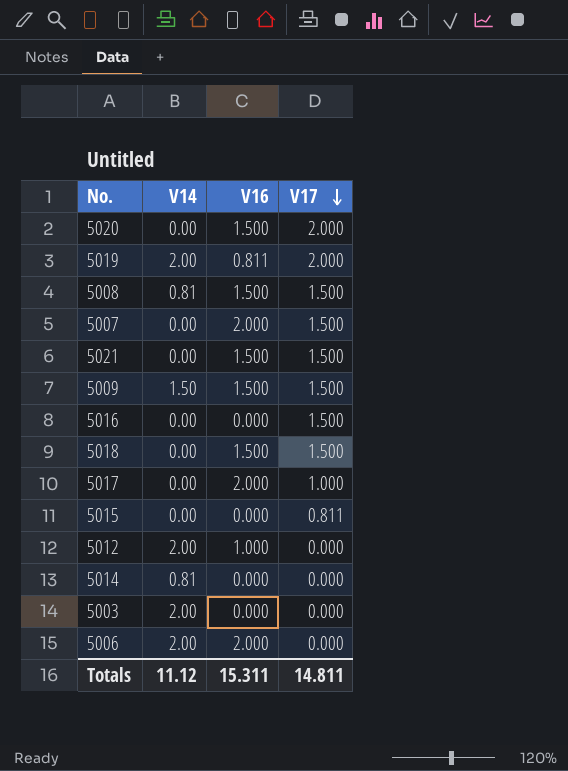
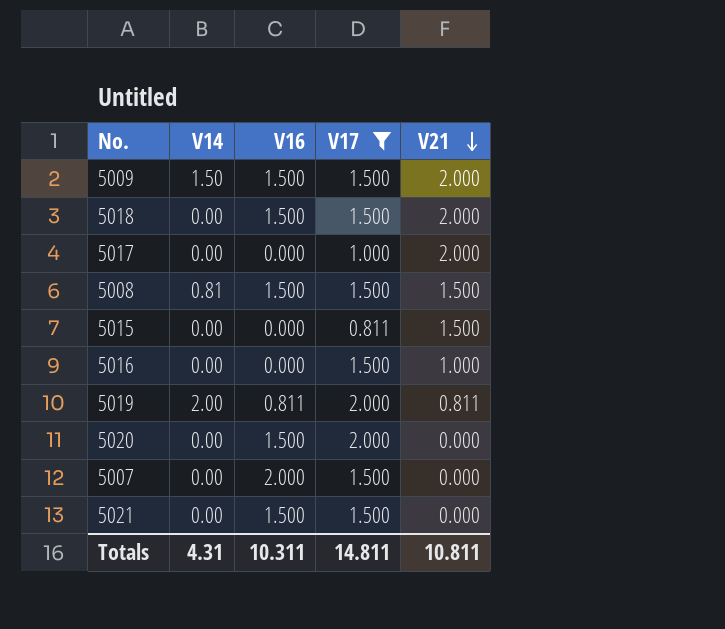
filter: none -> V17 != 0.000
row order: V17 descending -> V21 descending
column V21 | position: none -> 5
5017 | V16: 2.000 -> 0.000
Totals | V14: 11.12 -> 4.31
Totals | V16: 15.311 -> 10.311

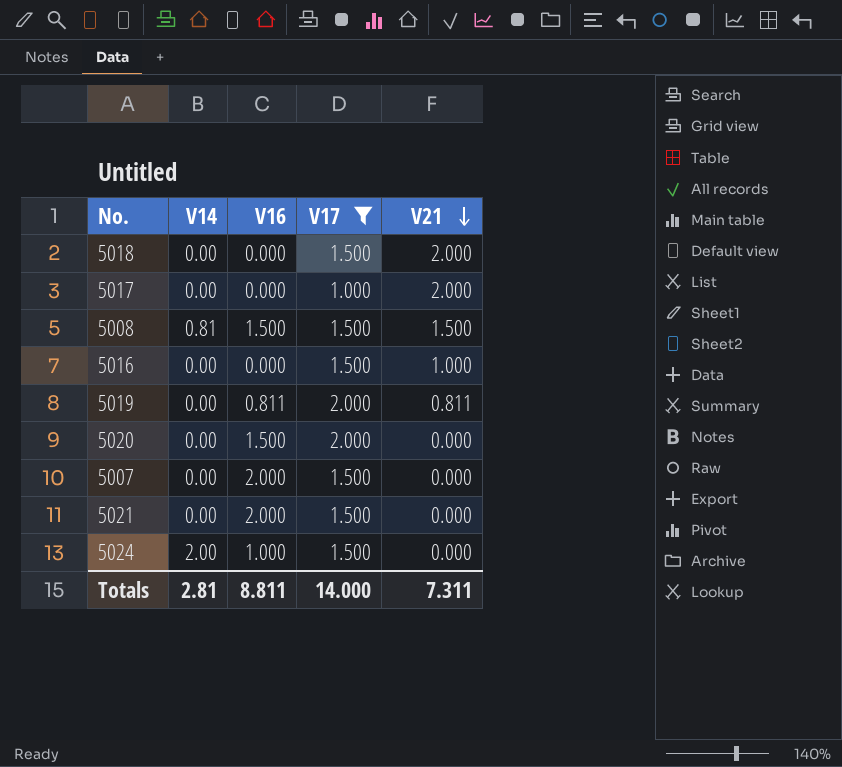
row 5009: 1.50 | 1.500 | 1.500 | 2.000 -> none
row 5015: 0.00 | 0.000 | 0.811 | 1.500 -> none
5018 | V16: 1.500 -> 0.000
5019 | V14: 2.00 -> 0.00
5021 | V16: 1.500 -> 2.000
row 5024: none -> 2.00 | 1.000 | 1.500 | 0.000
Totals | V14: 4.31 -> 2.81
Totals | V16: 10.311 -> 8.811
Totals | V17: 14.811 -> 14.000
Totals | V21: 10.811 -> 7.311

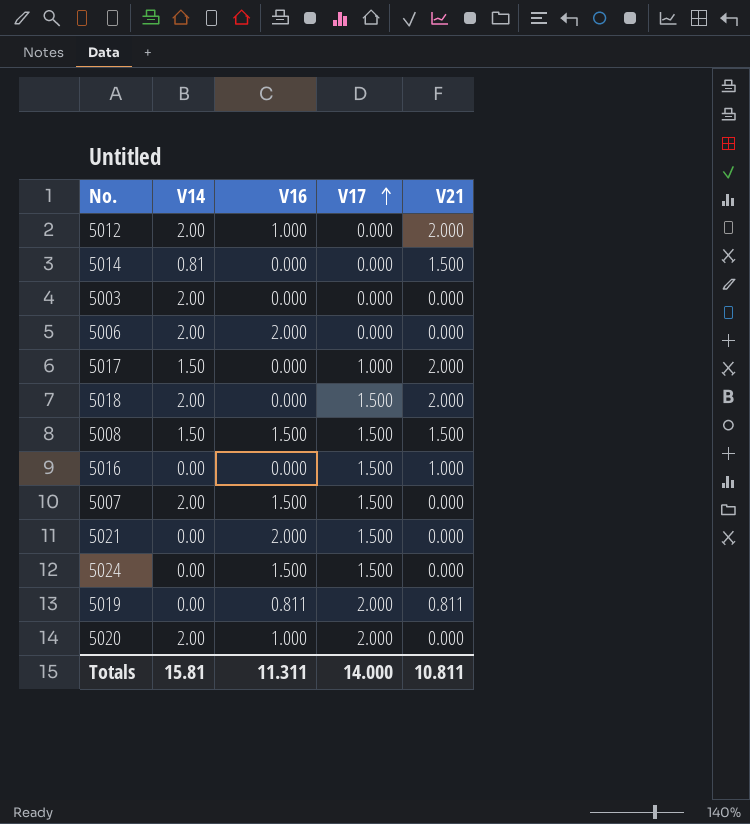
filter: V17 != 0.000 -> none
row order: V21 descending -> V17 ascending
5017 | V14: 0.00 -> 1.50
5018 | V14: 0.00 -> 2.00
5008 | V14: 0.81 -> 1.50
5007 | V14: 0.00 -> 2.00
5007 | V16: 2.000 -> 1.500
5024 | V14: 2.00 -> 0.00
5024 | V16: 1.000 -> 1.500
5020 | V14: 0.00 -> 2.00
5020 | V16: 1.500 -> 1.000
Totals | V14: 2.81 -> 15.81
Totals | V16: 8.811 -> 11.311
Totals | V21: 7.311 -> 10.811

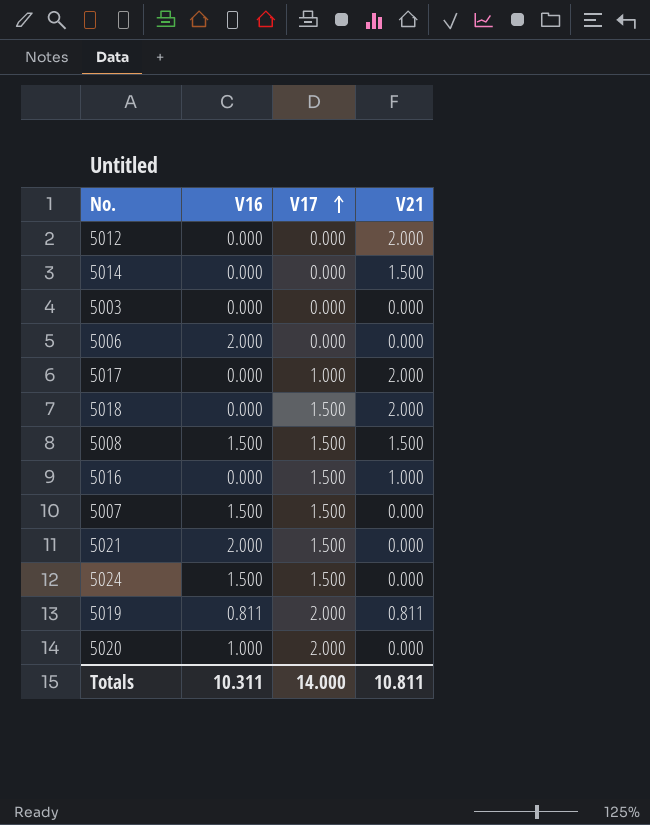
column V14 | position: 2 -> none
5012 | V16: 1.000 -> 0.000
Totals | V16: 11.311 -> 10.311

